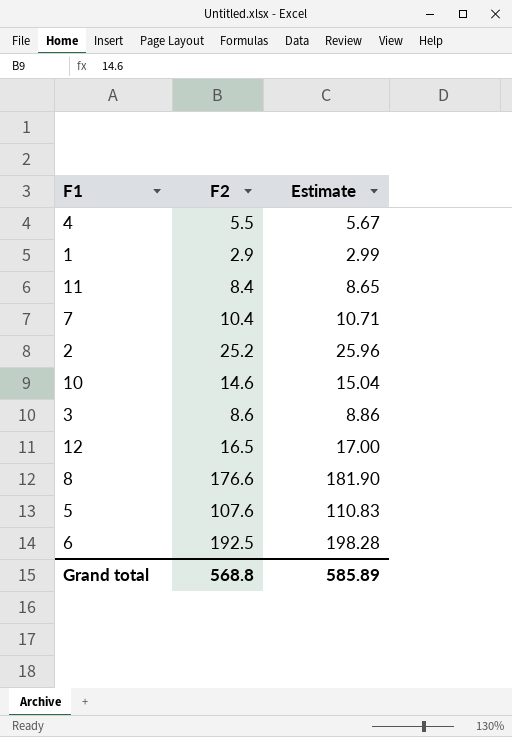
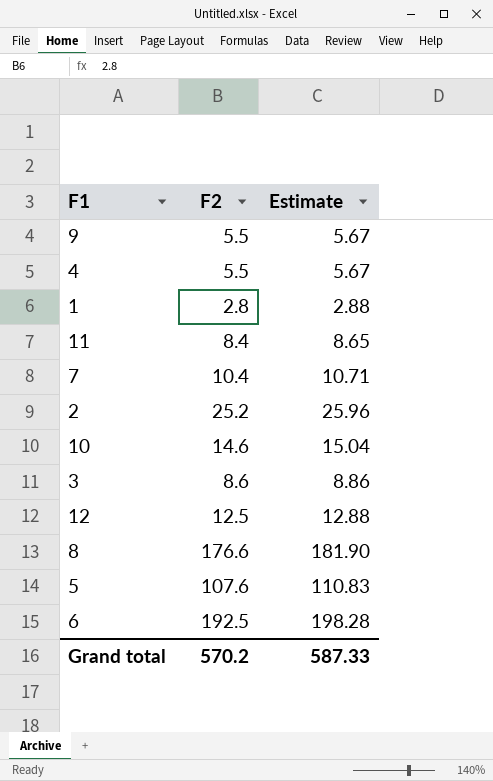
row 9: none -> 5.5 | 5.67
1 | F2: 2.9 -> 2.8
1 | Estimate: 2.99 -> 2.88
12 | F2: 16.5 -> 12.5
12 | Estimate: 17.00 -> 12.88
Grand total | F2: 568.8 -> 570.2
Grand total | Estimate: 585.89 -> 587.33

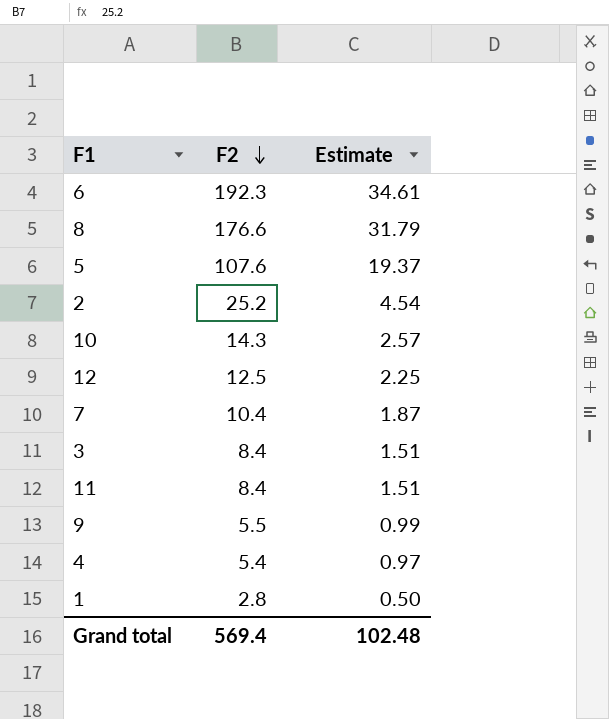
row order: none -> F2 descending
column Estimate | formula: [F2] * 1.03 -> [F2] * 0.18
6 | F2: 192.5 -> 192.3
10 | F2: 14.6 -> 14.3
3 | F2: 8.6 -> 8.4
4 | F2: 5.5 -> 5.4
Grand total | F2: 570.2 -> 569.4
Grand total | Estimate: 587.33 -> 102.48

